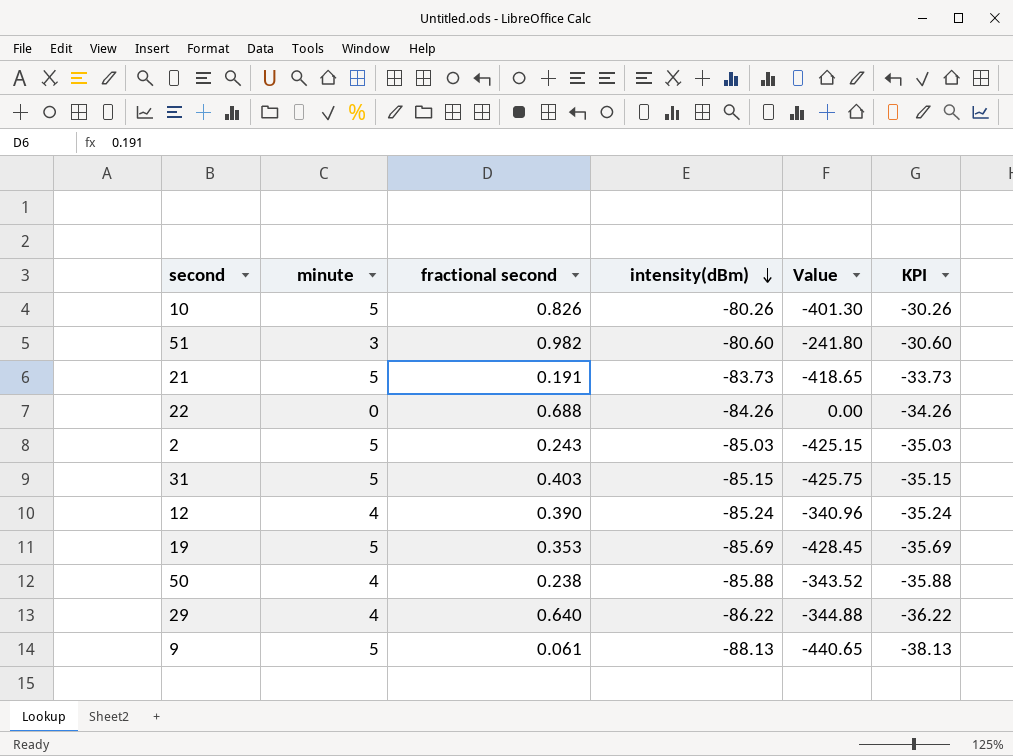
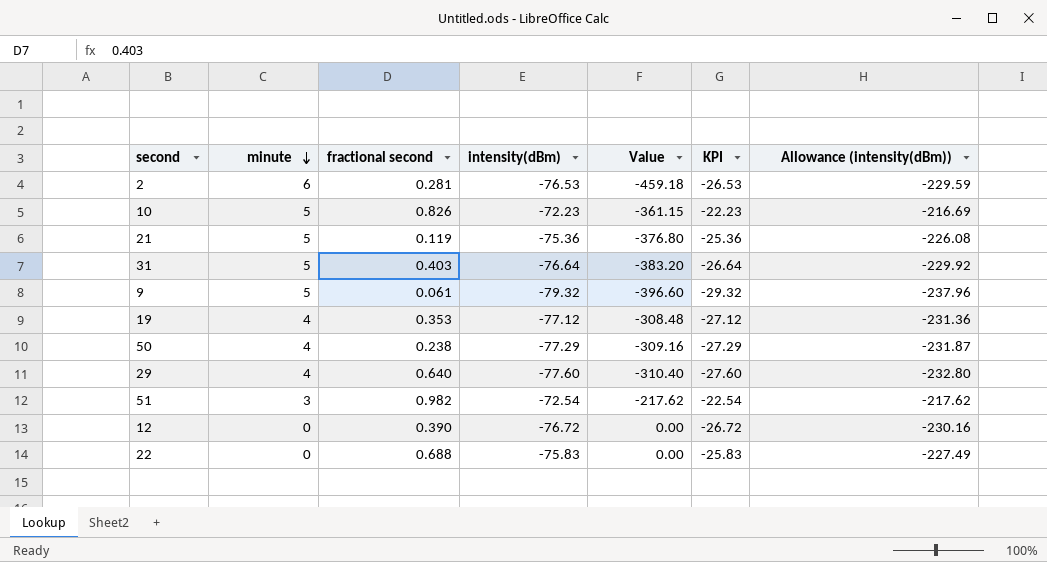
row order: intensity(dBm) descending -> minute descending
column Allowance (intensity(dBm)) | formula: none -> [intensity(dBm)] * 3
2 | minute: 5 -> 6
2 | fractional second: 0.243 -> 0.281
2 | intensity(dBm): -85.03 -> -76.53
2 | Value: -425.15 -> -459.18
2 | KPI: -35.03 -> -26.53
10 | intensity(dBm): -80.26 -> -72.23
10 | Value: -401.30 -> -361.15
10 | KPI: -30.26 -> -22.23
21 | fractional second: 0.191 -> 0.119
21 | intensity(dBm): -83.73 -> -75.36
21 | Value: -418.65 -> -376.80
21 | KPI: -33.73 -> -25.36
31 | intensity(dBm): -85.15 -> -76.64
31 | Value: -425.75 -> -383.20
31 | KPI: -35.15 -> -26.64
9 | intensity(dBm): -88.13 -> -79.32
9 | Value: -440.65 -> -396.60
9 | KPI: -38.13 -> -29.32
19 | minute: 5 -> 4
19 | intensity(dBm): -85.69 -> -77.12
19 | Value: -428.45 -> -308.48
19 | KPI: -35.69 -> -27.12
50 | intensity(dBm): -85.88 -> -77.29
50 | Value: -343.52 -> -309.16
50 | KPI: -35.88 -> -27.29
29 | intensity(dBm): -86.22 -> -77.60
29 | Value: -344.88 -> -310.40
29 | KPI: -36.22 -> -27.60
51 | intensity(dBm): -80.60 -> -72.54
51 | Value: -241.80 -> -217.62
51 | KPI: -30.60 -> -22.54
12 | minute: 4 -> 0
12 | intensity(dBm): -85.24 -> -76.72
12 | Value: -340.96 -> 0.00
12 | KPI: -35.24 -> -26.72
22 | intensity(dBm): -84.26 -> -75.83
22 | KPI: -34.26 -> -25.83

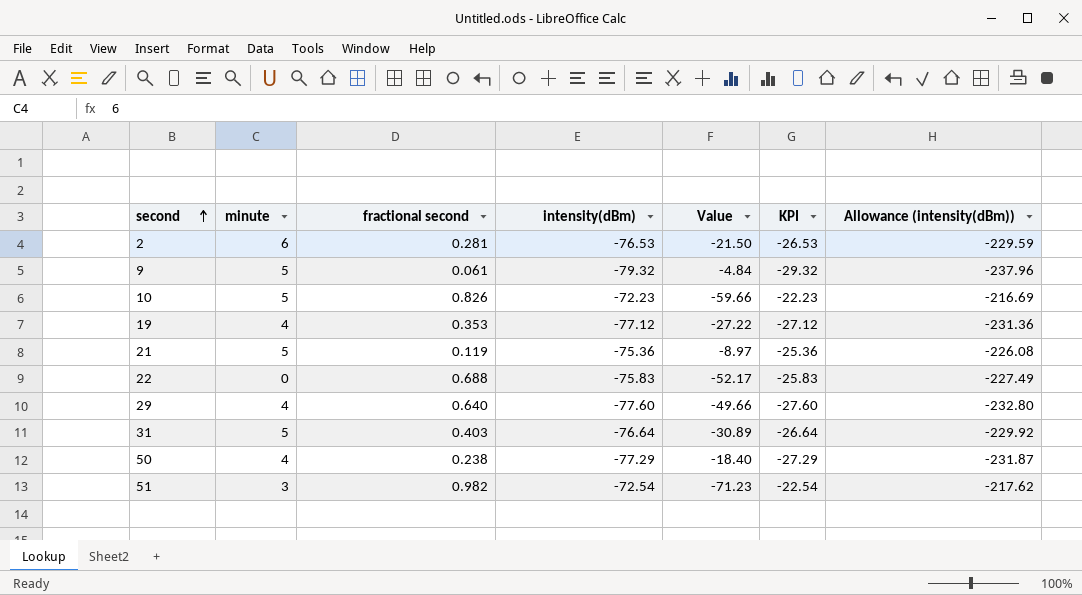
row order: minute descending -> second ascending
column Value | formula: [minute] * [intensity(dBm)] -> [fractional second] * [intensity(dBm)]
row 12: 0 | 0.390 | -76.72 | 0.00 | -26.72 | -230.16 -> none

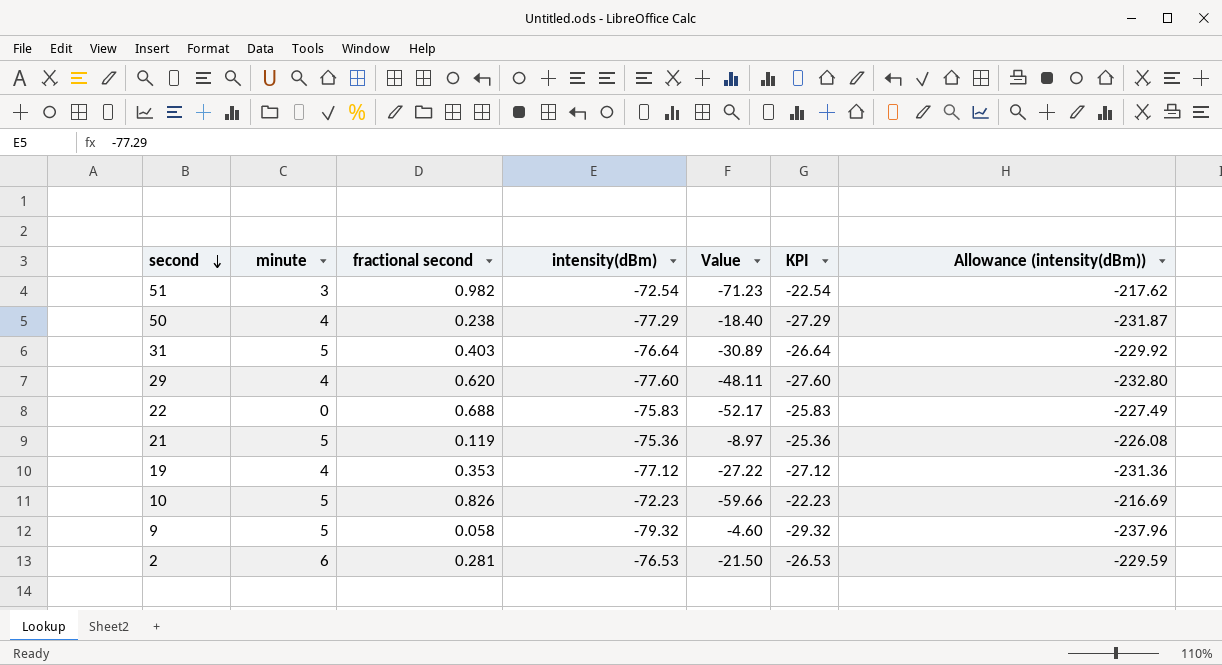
row order: second ascending -> second descending
29 | fractional second: 0.640 -> 0.620
29 | Value: -49.66 -> -48.11
9 | fractional second: 0.061 -> 0.058
9 | Value: -4.84 -> -4.60

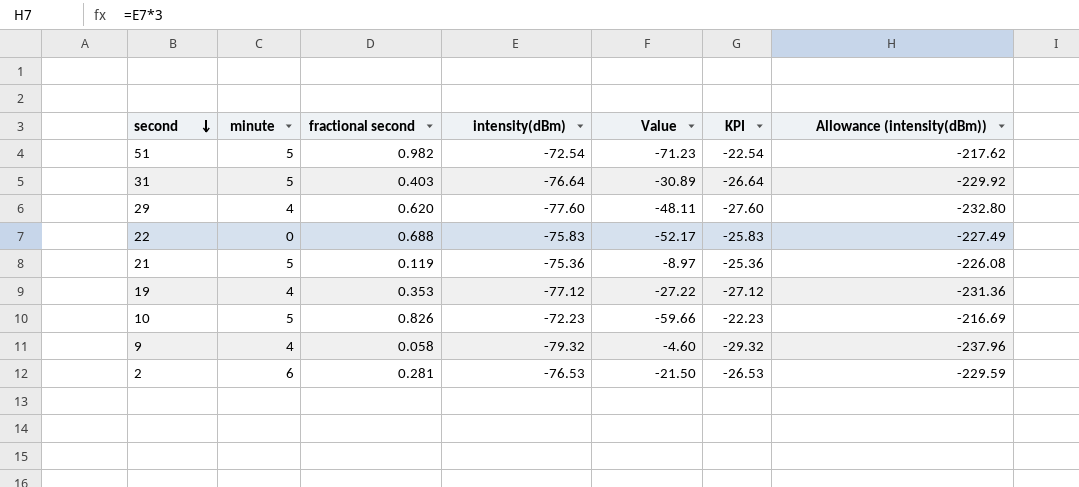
row 50: 4 | 0.238 | -77.29 | -18.40 | -27.29 | -231.87 -> none
51 | minute: 3 -> 5
9 | minute: 5 -> 4

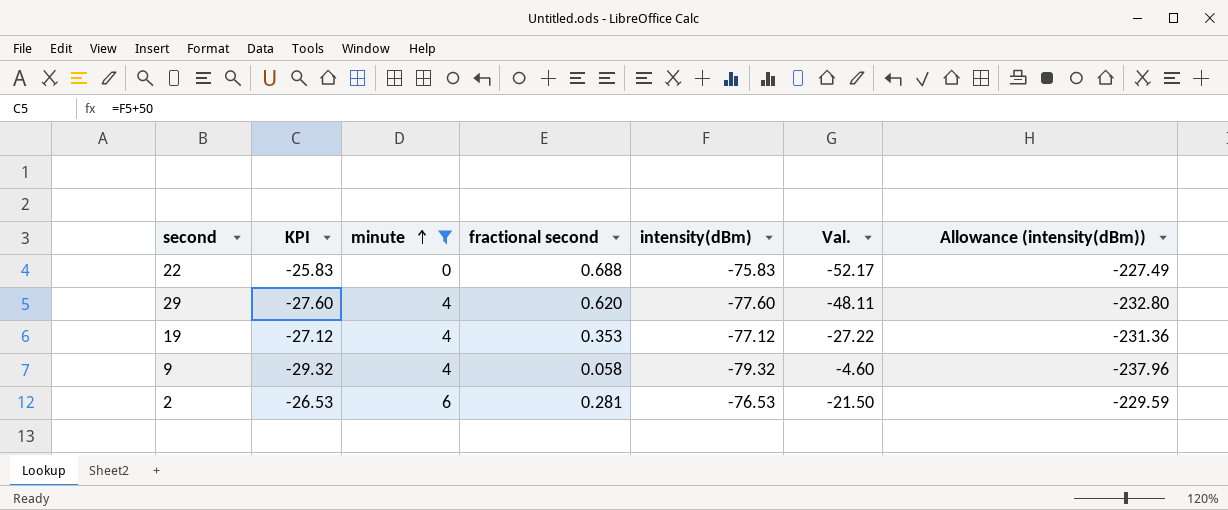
filter: none -> minute != 5
row order: second descending -> minute ascending
column KPI | position: 6 -> 2
column name: Value -> Val.

